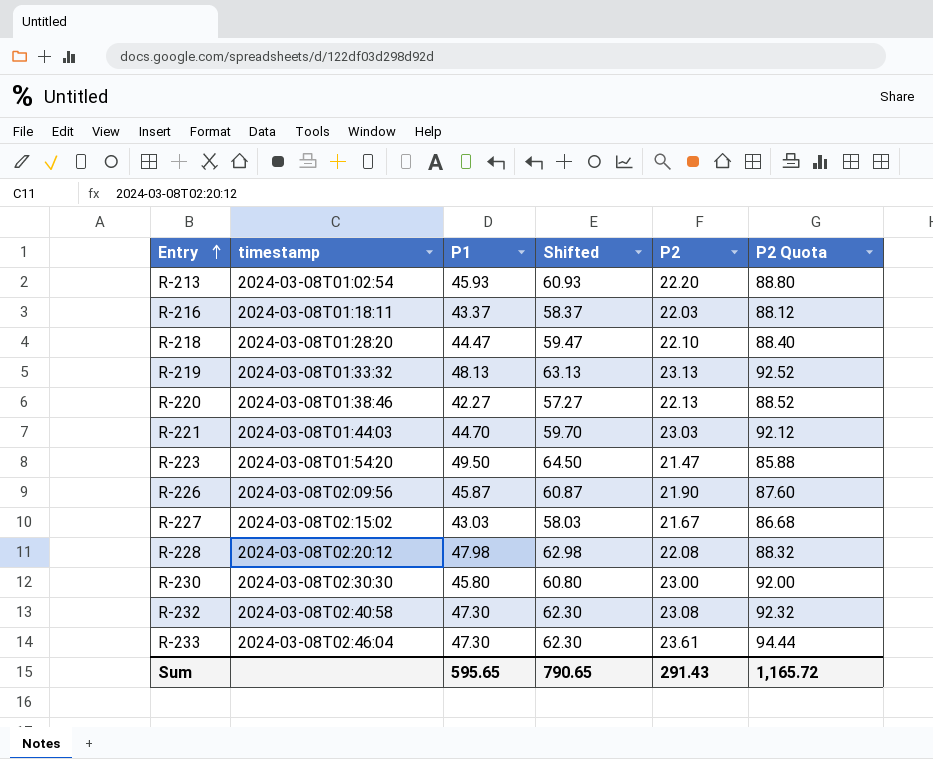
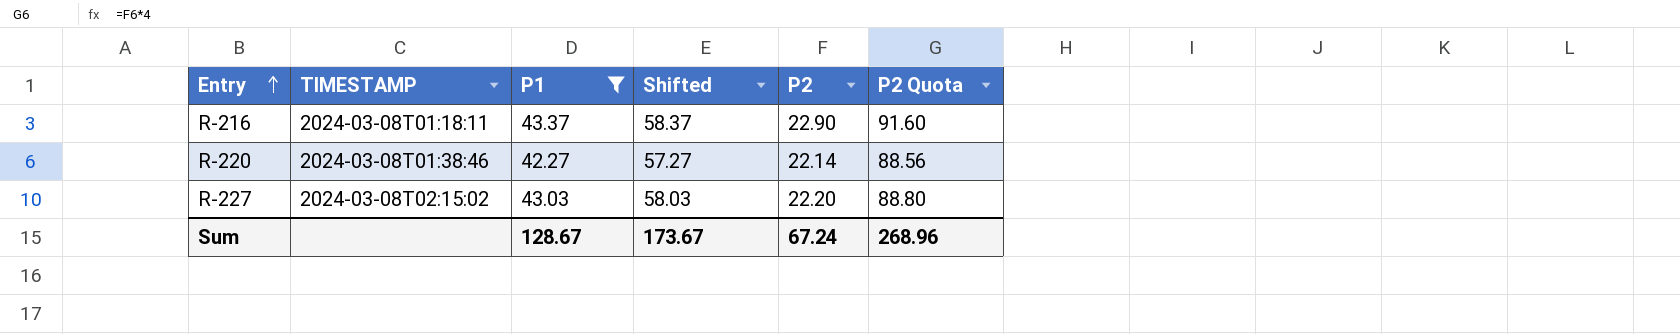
filter: none -> P1 <= 43.37
column name: timestamp -> TIMESTAMP
R-216 | P2: 22.03 -> 22.90
R-216 | P2 Quota: 88.12 -> 91.60
R-220 | P2: 22.13 -> 22.14
R-220 | P2 Quota: 88.52 -> 88.56
R-227 | P2: 21.67 -> 22.20
R-227 | P2 Quota: 86.68 -> 88.80
Sum | P1: 595.65 -> 128.67
Sum | Shifted: 790.65 -> 173.67
Sum | P2: 291.43 -> 67.24
Sum | P2 Quota: 1,165.72 -> 268.96

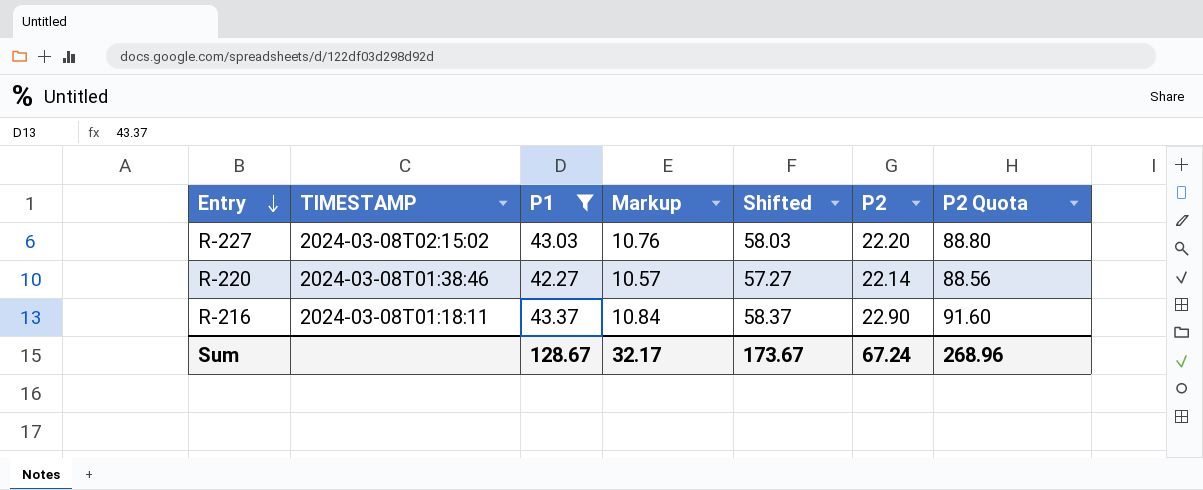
row order: Entry ascending -> Entry descending
column Markup | formula: none -> [P1] * 0.25

